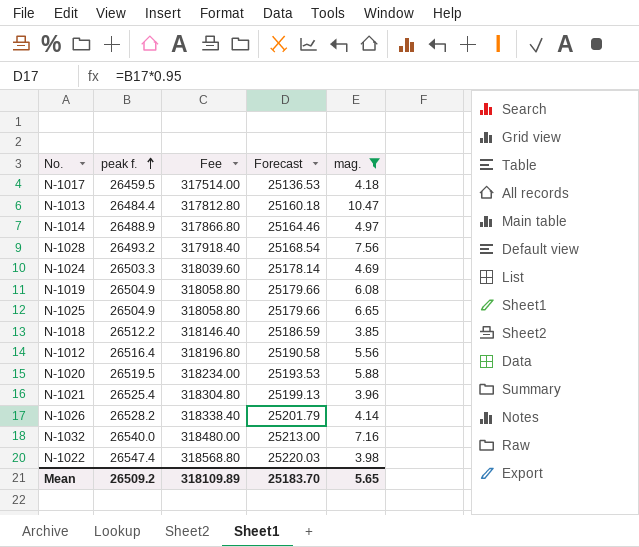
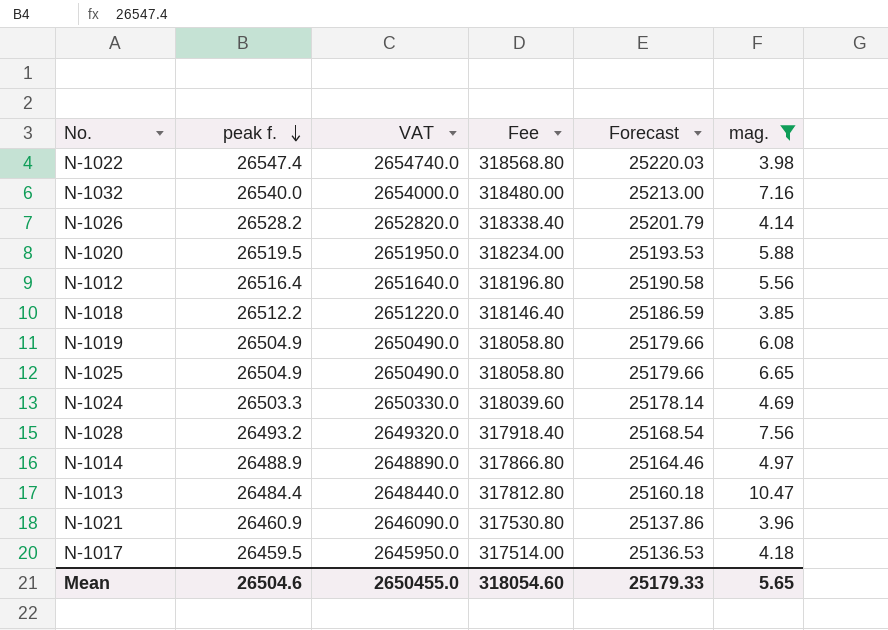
row order: peak f. ascending -> peak f. descending
column VAT | formula: none -> [peak f.] * 100
N-1021 | peak f.: 26525.4 -> 26460.9
N-1021 | Fee: 318304.80 -> 317530.80
N-1021 | Forecast: 25199.13 -> 25137.86
Mean | peak f.: 26509.2 -> 26504.6
Mean | Fee: 318109.89 -> 318054.60
Mean | Forecast: 25183.70 -> 25179.33

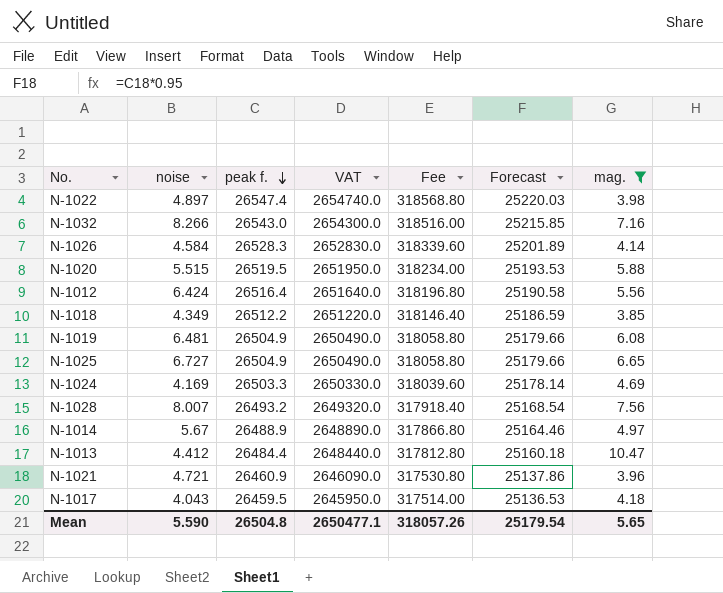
column noise | position: none -> 2
N-1032 | peak f.: 26540.0 -> 26543.0
N-1032 | VAT: 2654000.0 -> 2654300.0
N-1032 | Fee: 318480.00 -> 318516.00
N-1032 | Forecast: 25213.00 -> 25215.85
N-1026 | peak f.: 26528.2 -> 26528.3
N-1026 | VAT: 2652820.0 -> 2652830.0
N-1026 | Fee: 318338.40 -> 318339.60
N-1026 | Forecast: 25201.79 -> 25201.89
Mean | peak f.: 26504.6 -> 26504.8
Mean | VAT: 2650455.0 -> 2650477.1
Mean | Fee: 318054.60 -> 318057.26
Mean | Forecast: 25179.33 -> 25179.54

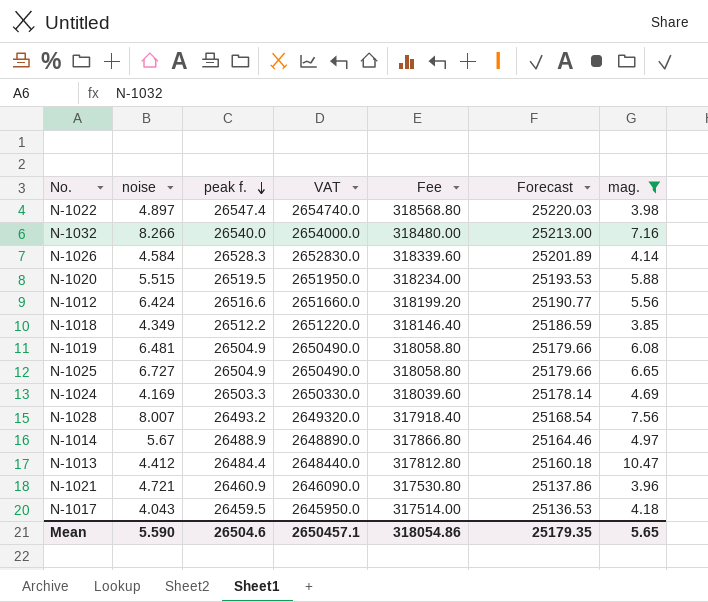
N-1032 | peak f.: 26543.0 -> 26540.0
N-1032 | VAT: 2654300.0 -> 2654000.0
N-1032 | Fee: 318516.00 -> 318480.00
N-1032 | Forecast: 25215.85 -> 25213.00
N-1012 | peak f.: 26516.4 -> 26516.6
N-1012 | VAT: 2651640.0 -> 2651660.0
N-1012 | Fee: 318196.80 -> 318199.20
N-1012 | Forecast: 25190.58 -> 25190.77
Mean | peak f.: 26504.8 -> 26504.6
Mean | VAT: 2650477.1 -> 2650457.1
Mean | Fee: 318057.26 -> 318054.86
Mean | Forecast: 25179.54 -> 25179.35

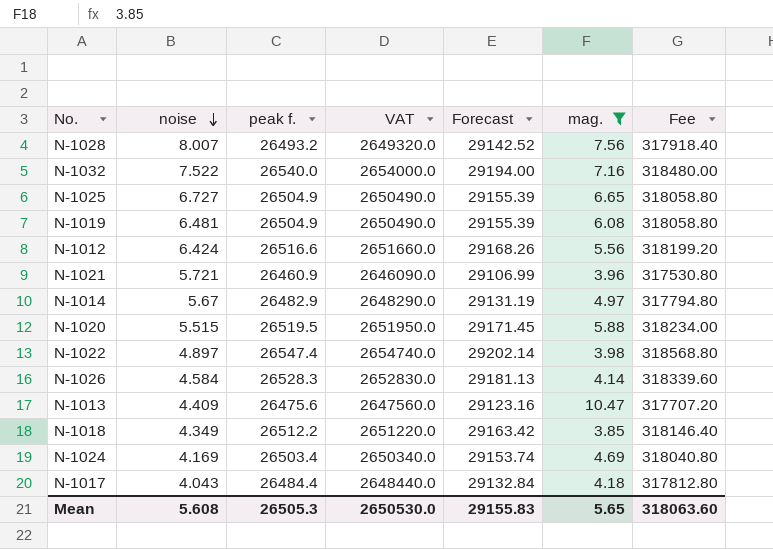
row order: peak f. descending -> noise descending
column Forecast | formula: [peak f.] * 0.95 -> [peak f.] * 1.1
column Fee | position: 5 -> 7
N-1032 | noise: 8.266 -> 7.522
N-1021 | noise: 4.721 -> 5.721
N-1014 | peak f.: 26488.9 -> 26482.9
N-1014 | VAT: 2648890.0 -> 2648290.0
N-1014 | Fee: 317866.80 -> 317794.80
N-1013 | noise: 4.412 -> 4.409
N-1013 | peak f.: 26484.4 -> 26475.6
N-1013 | VAT: 2648440.0 -> 2647560.0
N-1013 | Fee: 317812.80 -> 317707.20
N-1024 | peak f.: 26503.3 -> 26503.4
N-1024 | VAT: 2650330.0 -> 2650340.0
N-1024 | Fee: 318039.60 -> 318040.80
N-1017 | peak f.: 26459.5 -> 26484.4
N-1017 | VAT: 2645950.0 -> 2648440.0
N-1017 | Fee: 317514.00 -> 317812.80
Mean | noise: 5.590 -> 5.608
Mean | peak f.: 26504.6 -> 26505.3
Mean | VAT: 2650457.1 -> 2650530.0
Mean | Forecast: 25179.35 -> 29155.83
Mean | Fee: 318054.86 -> 318063.60

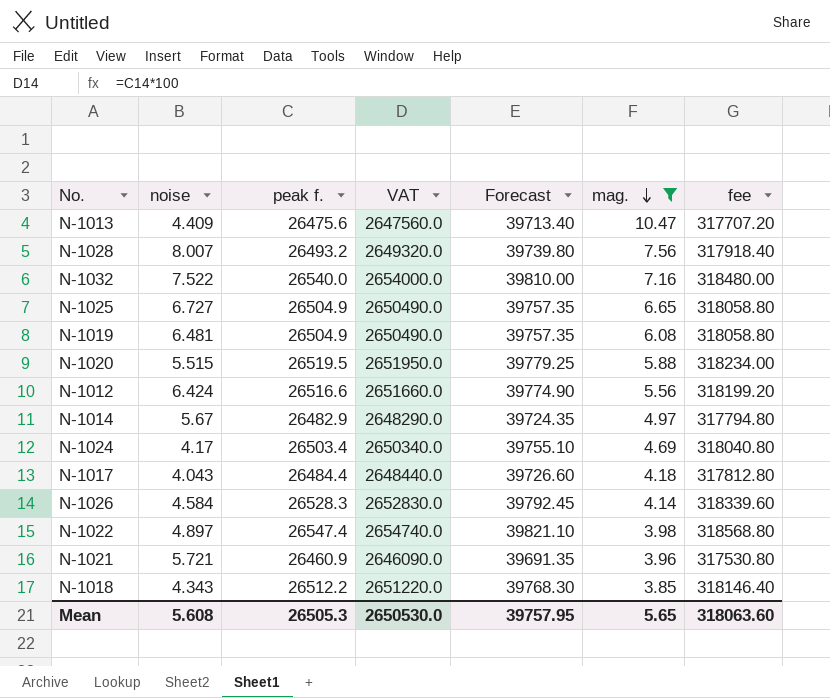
row order: noise descending -> mag. descending
column Forecast | formula: [peak f.] * 1.1 -> [peak f.] * 1.5
column name: Fee -> fee
N-1024 | noise: 4.169 -> 4.17
N-1018 | noise: 4.349 -> 4.343
Mean | Forecast: 29155.83 -> 39757.95

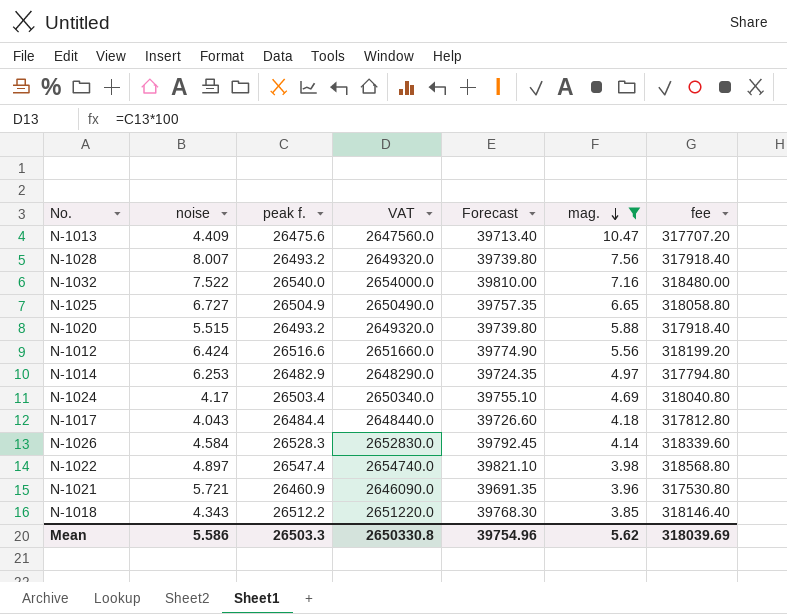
row N-1019: 6.481 | 26504.9 | 2650490.0 | 39757.35 | 6.08 | 318058.80 -> none
N-1020 | peak f.: 26519.5 -> 26493.2
N-1020 | VAT: 2651950.0 -> 2649320.0
N-1020 | Forecast: 39779.25 -> 39739.80
N-1020 | fee: 318234.00 -> 317918.40
N-1014 | noise: 5.67 -> 6.253
Mean | noise: 5.608 -> 5.586
Mean | peak f.: 26505.3 -> 26503.3
Mean | VAT: 2650530.0 -> 2650330.8
Mean | Forecast: 39757.95 -> 39754.96
Mean | mag.: 5.65 -> 5.62
Mean | fee: 318063.60 -> 318039.69

